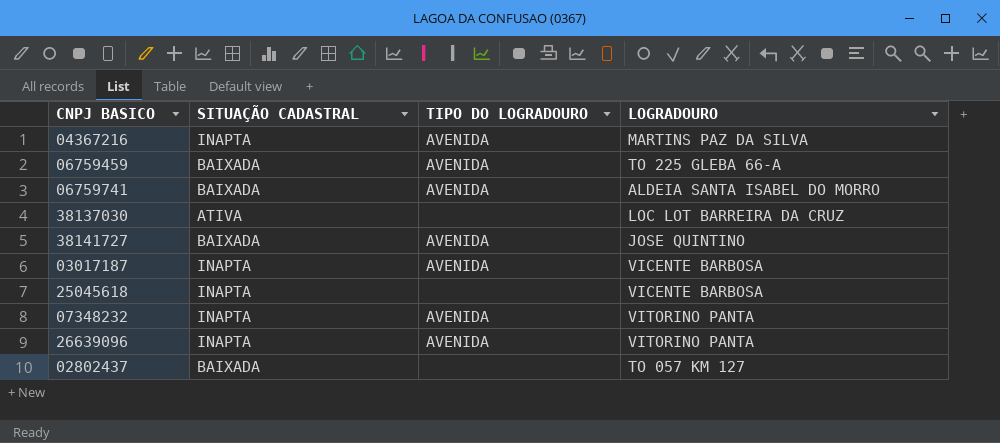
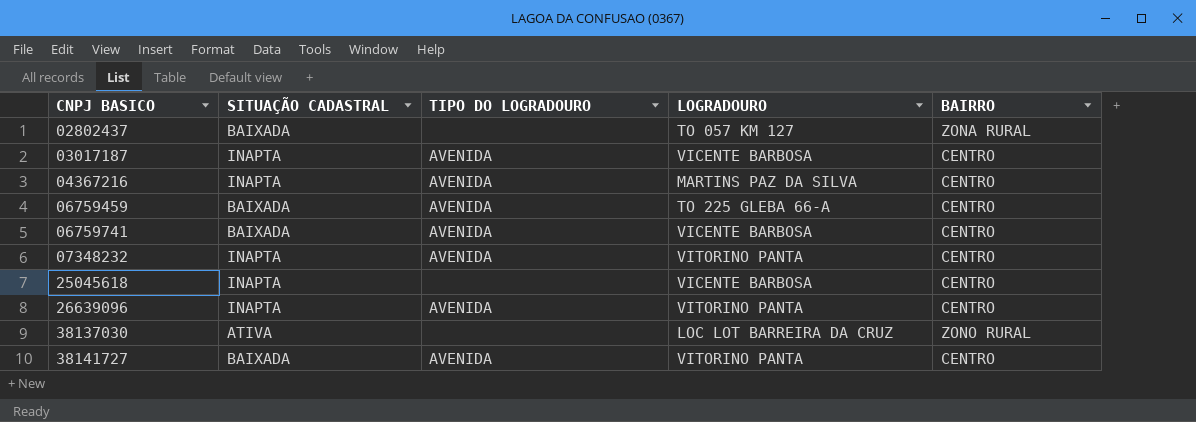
row order: none -> CNPJ BASICO ascending
column BAIRRO | position: none -> 5
06759741 | LOGRADOURO: ALDEIA SANTA ISABEL DO MORRO -> VICENTE BARBOSA
38141727 | LOGRADOURO: JOSE QUINTINO -> VITORINO PANTA

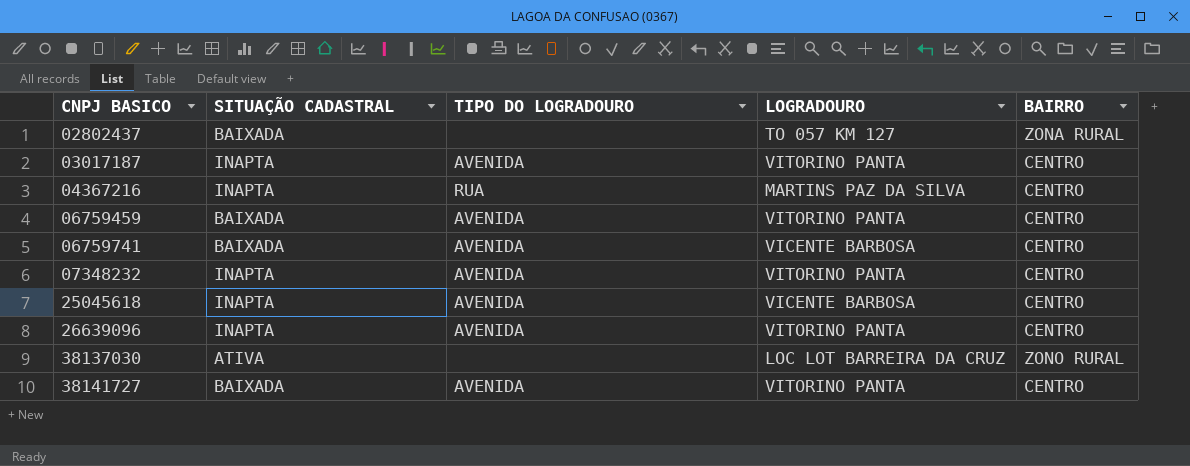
03017187 | LOGRADOURO: VICENTE BARBOSA -> VITORINO PANTA
04367216 | TIPO DO LOGRADOURO: AVENIDA -> RUA
06759459 | LOGRADOURO: TO 225 GLEBA 66-A -> VITORINO PANTA
25045618 | TIPO DO LOGRADOURO: none -> AVENIDA

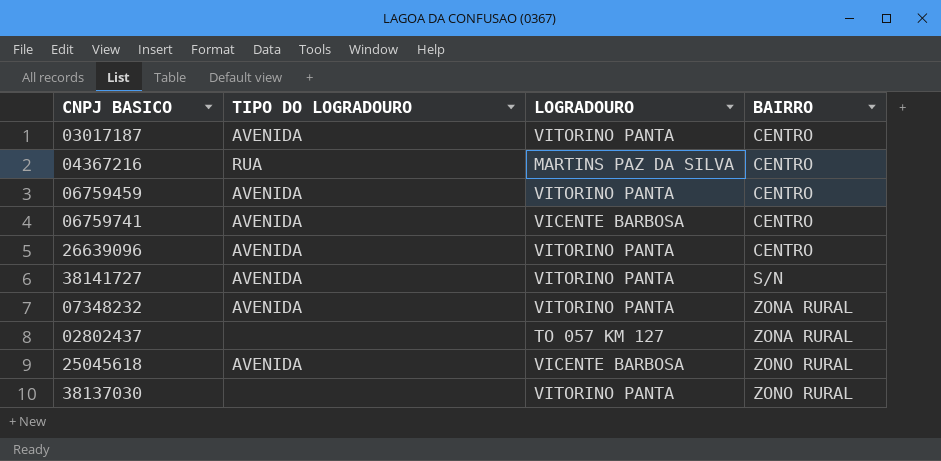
row order: CNPJ BASICO ascending -> BAIRRO ascending
column SITUAÇÃO CADASTRAL | position: 2 -> none
38141727 | BAIRRO: CENTRO -> S/N
07348232 | BAIRRO: CENTRO -> ZONA RURAL
25045618 | BAIRRO: CENTRO -> ZONO RURAL
38137030 | LOGRADOURO: LOC LOT BARREIRA DA CRUZ -> VITORINO PANTA

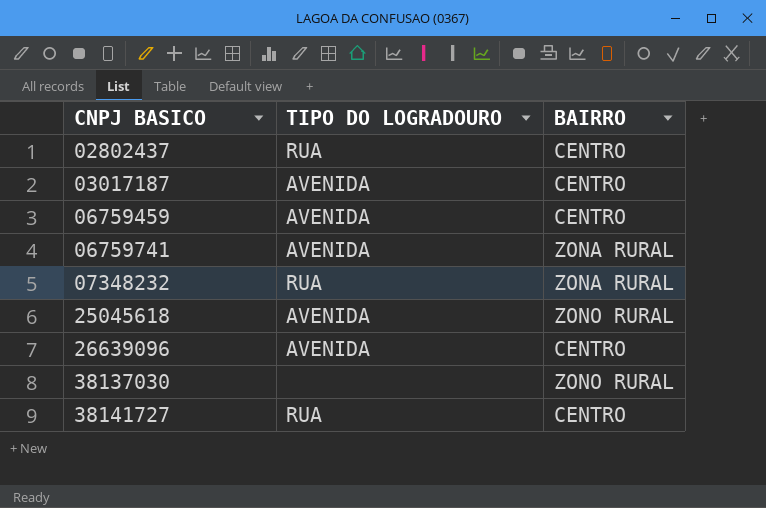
row order: BAIRRO ascending -> CNPJ BASICO ascending
column LOGRADOURO | position: 3 -> none
row 04367216: RUA | MARTINS PAZ DA SILVA | CENTRO -> none
02802437 | TIPO DO LOGRADOURO: none -> RUA
02802437 | BAIRRO: ZONA RURAL -> CENTRO
06759741 | BAIRRO: CENTRO -> ZONA RURAL
07348232 | TIPO DO LOGRADOURO: AVENIDA -> RUA
38141727 | TIPO DO LOGRADOURO: AVENIDA -> RUA
38141727 | BAIRRO: S/N -> CENTRO

